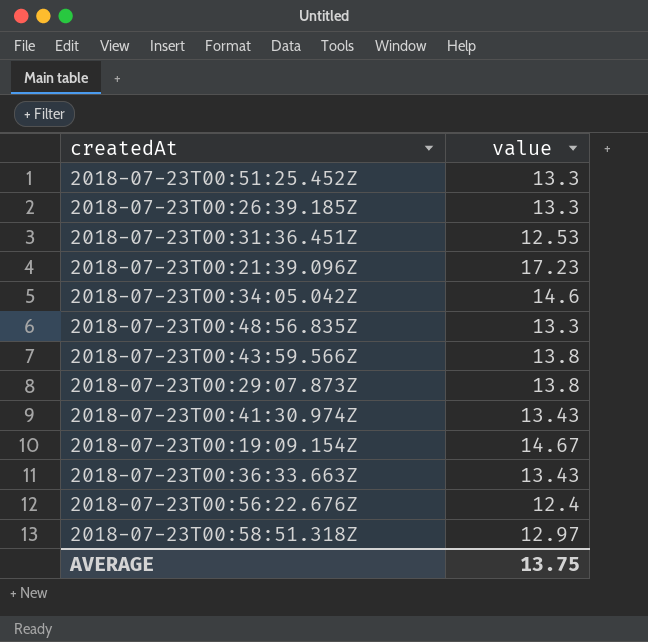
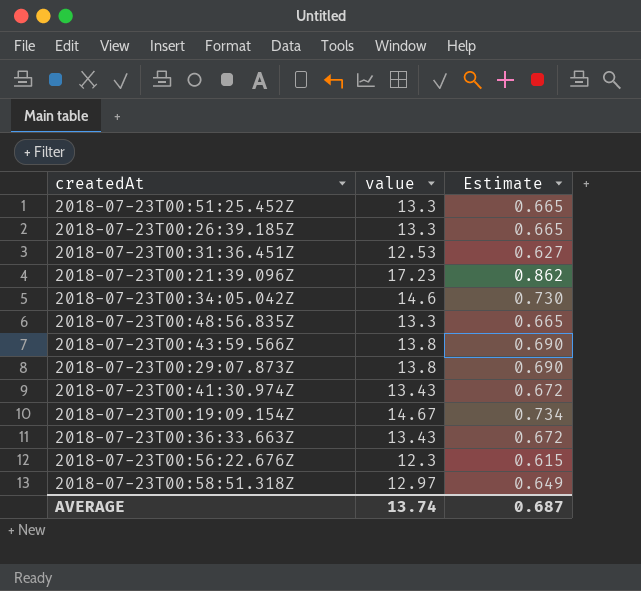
column Estimate | formula: none -> [value] * 0.05
2018-07-23T00:56:22.676Z | value: 12.4 -> 12.3
AVERAGE | value: 13.75 -> 13.74

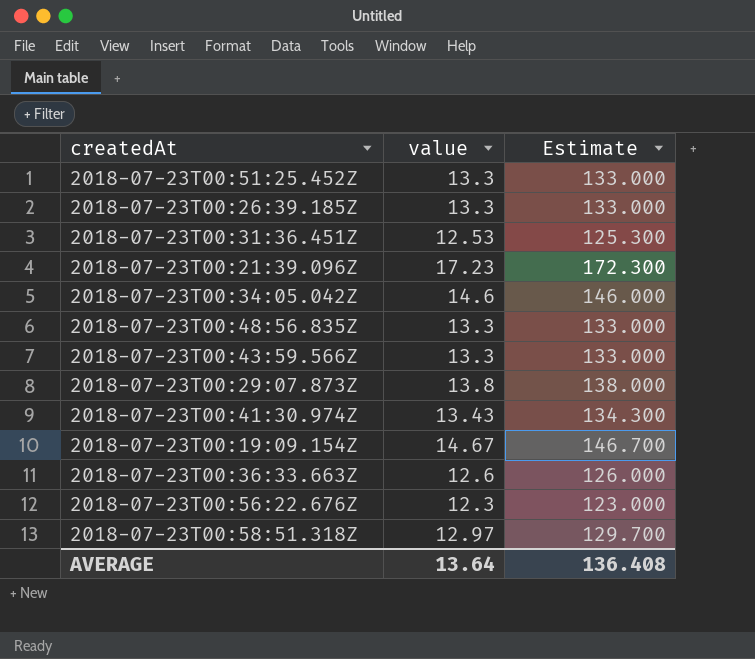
column Estimate | formula: [value] * 0.05 -> [value] * 10
2018-07-23T00:43:59.566Z | value: 13.8 -> 13.3
2018-07-23T00:36:33.663Z | value: 13.43 -> 12.6
AVERAGE | value: 13.74 -> 13.64
AVERAGE | Estimate: 0.687 -> 136.408

